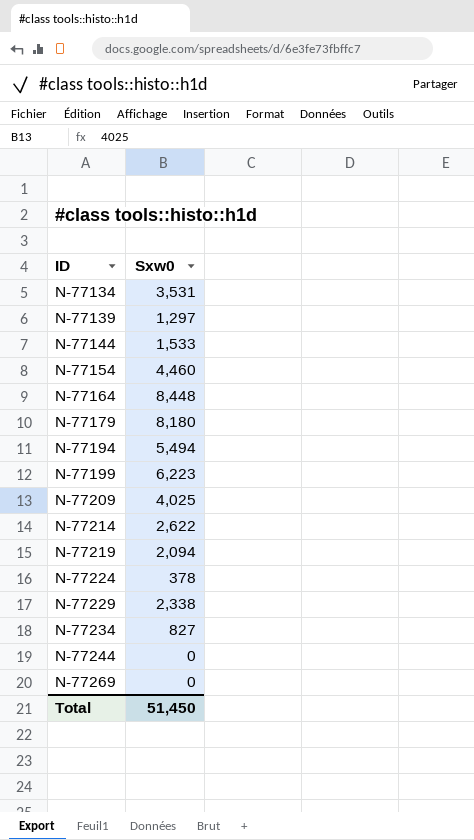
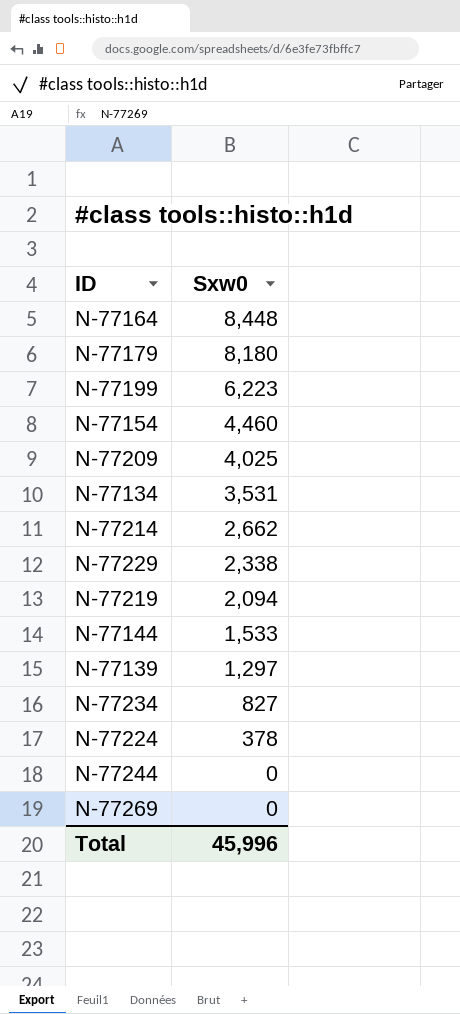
row order: ID ascending -> Sxw0 descending
row N-77194: 5,494 -> none
N-77214 | Sxw0: 2,622 -> 2,662
Total | Sxw0: 51,450 -> 45,996

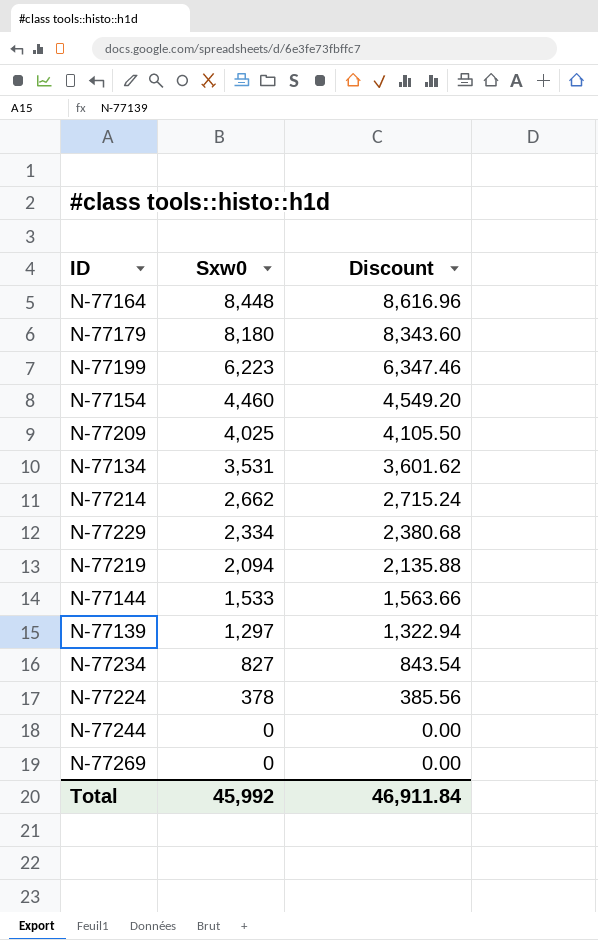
column Discount | formula: none -> [Sxw0] * 1.02
N-77229 | Sxw0: 2,338 -> 2,334
Total | Sxw0: 45,996 -> 45,992

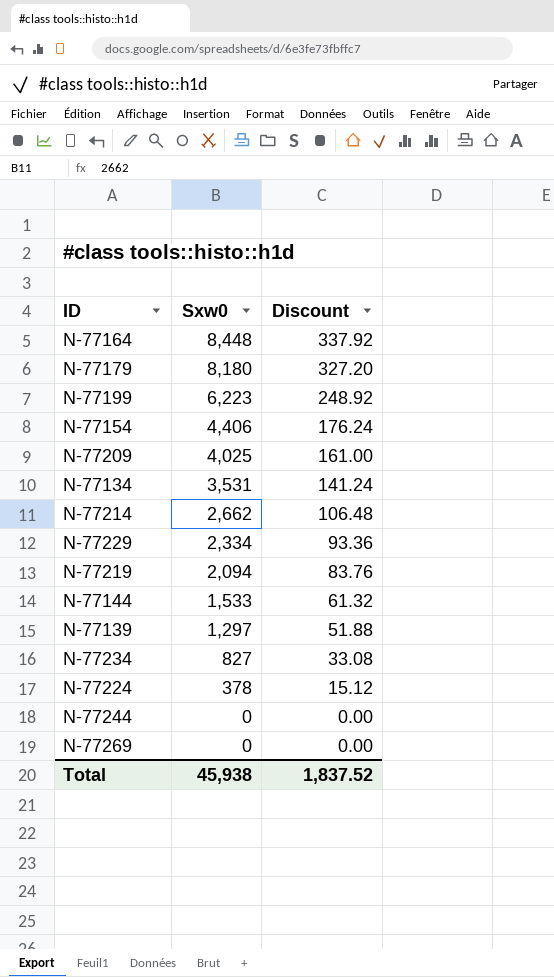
column Discount | formula: [Sxw0] * 1.02 -> [Sxw0] * 0.04
N-77154 | Sxw0: 4,460 -> 4,406
Total | Sxw0: 45,992 -> 45,938
Total | Discount: 46,911.84 -> 1,837.52

